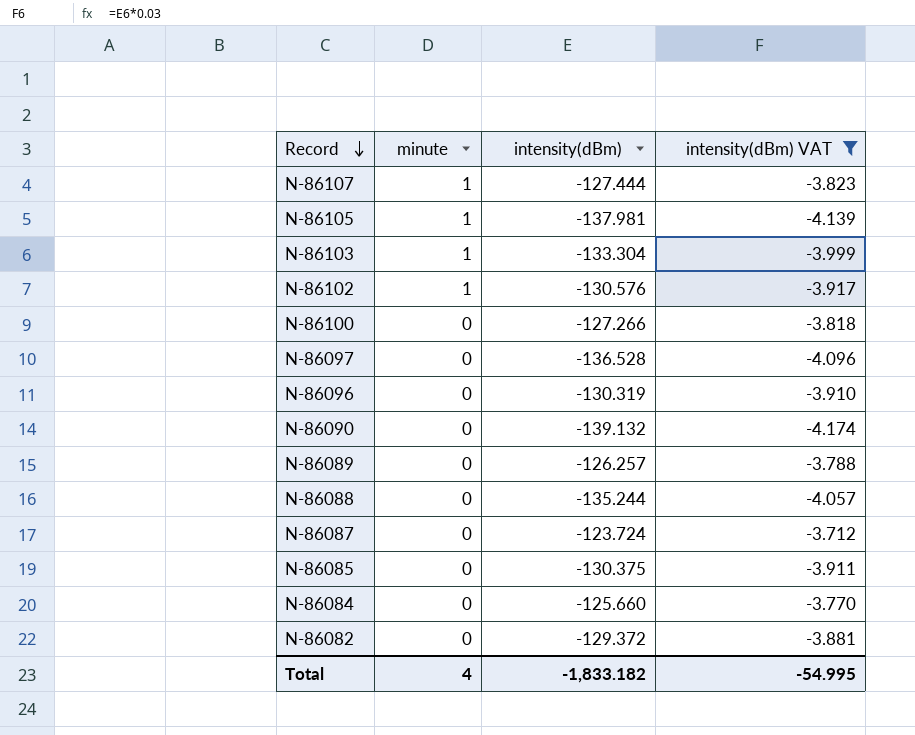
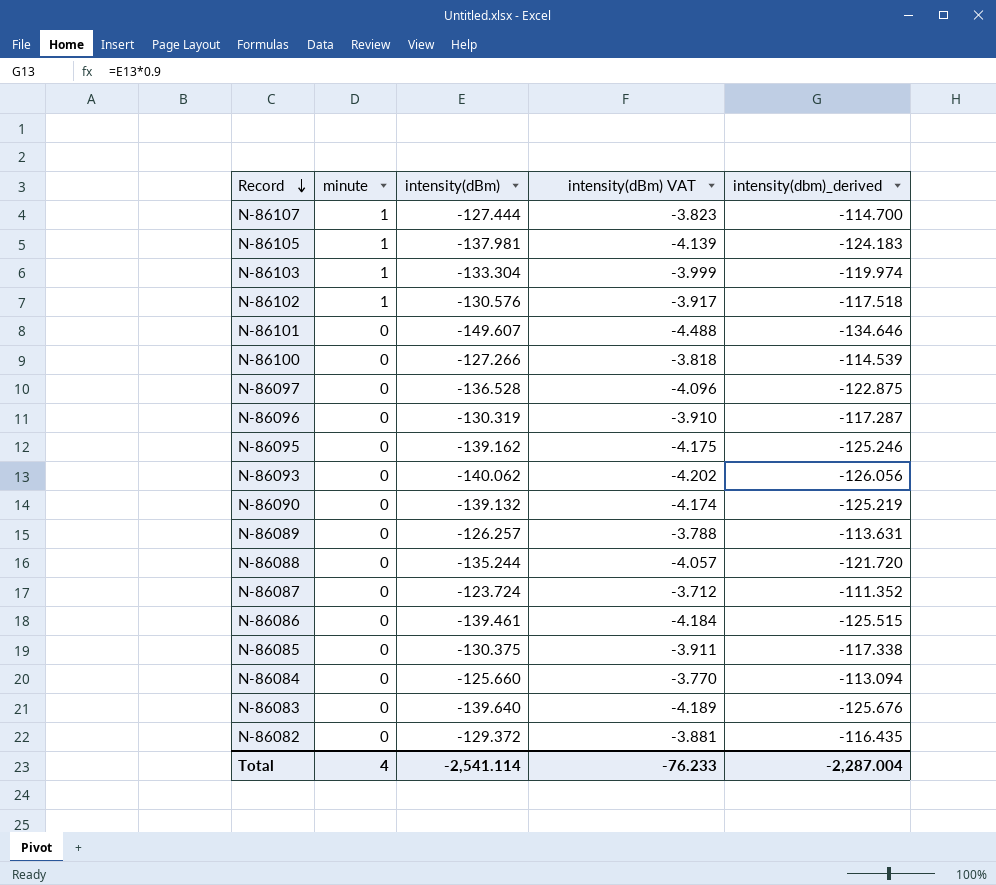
filter: intensity(dBm) VAT >= -4.174 -> none
column intensity(dbm)_derived | formula: none -> [intensity(dBm)] * 0.9
Total | intensity(dBm): -1,833.182 -> -2,541.114
Total | intensity(dBm) VAT: -54.995 -> -76.233

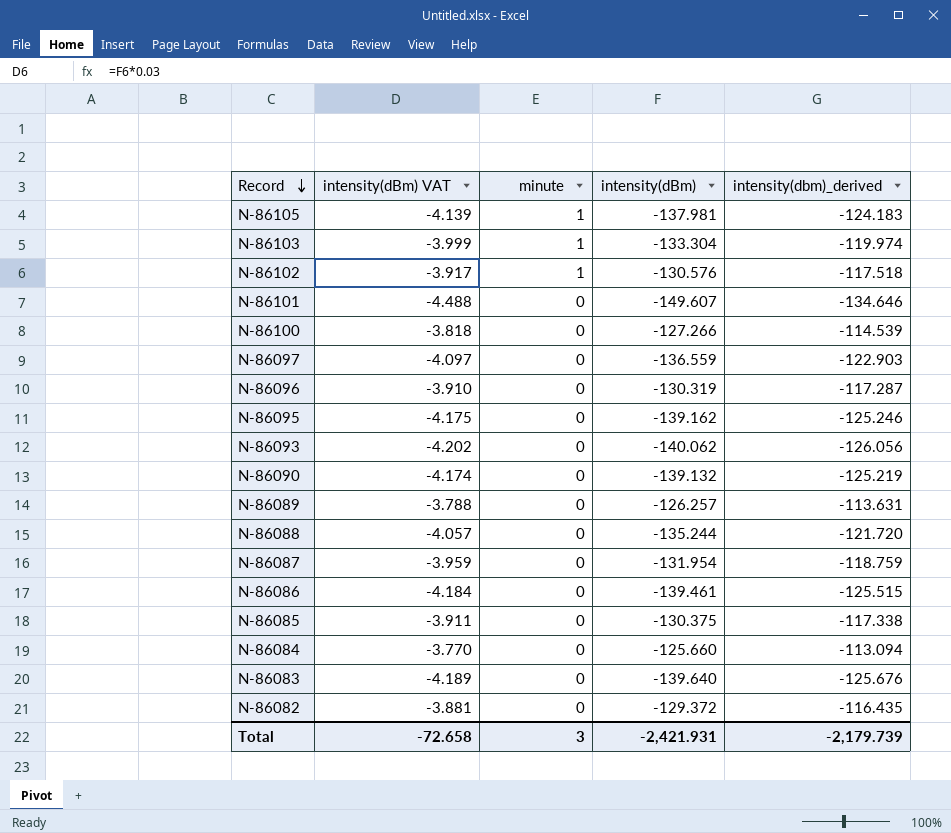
column intensity(dBm) VAT | position: 4 -> 2
row N-86107: 1 | -127.444 | -3.823 | -114.700 -> none
N-86097 | intensity(dBm) VAT: -4.096 -> -4.097
N-86097 | intensity(dBm): -136.528 -> -136.559
N-86097 | intensity(dbm)_derived: -122.875 -> -122.903
N-86087 | intensity(dBm) VAT: -3.712 -> -3.959
N-86087 | intensity(dBm): -123.724 -> -131.954
N-86087 | intensity(dbm)_derived: -111.352 -> -118.759
Total | intensity(dBm) VAT: -76.233 -> -72.658
Total | minute: 4 -> 3
Total | intensity(dBm): -2,541.114 -> -2,421.931
Total | intensity(dbm)_derived: -2,287.004 -> -2,179.739

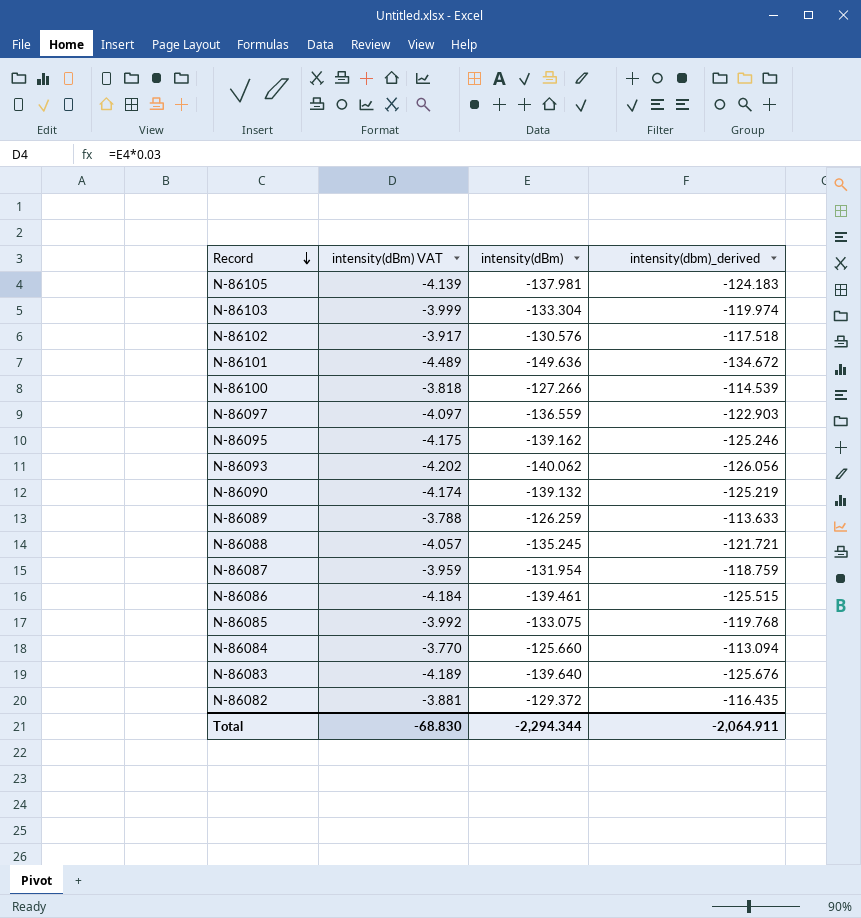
column minute | position: 3 -> none
row N-86096: -3.910 | 0 | -130.319 | -117.287 -> none
N-86101 | intensity(dBm) VAT: -4.488 -> -4.489
N-86101 | intensity(dBm): -149.607 -> -149.636
N-86101 | intensity(dbm)_derived: -134.646 -> -134.672
N-86089 | intensity(dBm): -126.257 -> -126.259
N-86089 | intensity(dbm)_derived: -113.631 -> -113.633
N-86088 | intensity(dBm): -135.244 -> -135.245
N-86088 | intensity(dbm)_derived: -121.720 -> -121.721
N-86085 | intensity(dBm) VAT: -3.911 -> -3.992
N-86085 | intensity(dBm): -130.375 -> -133.075
N-86085 | intensity(dbm)_derived: -117.338 -> -119.768
Total | intensity(dBm) VAT: -72.658 -> -68.830
Total | intensity(dBm): -2,421.931 -> -2,294.344
Total | intensity(dbm)_derived: -2,179.739 -> -2,064.911

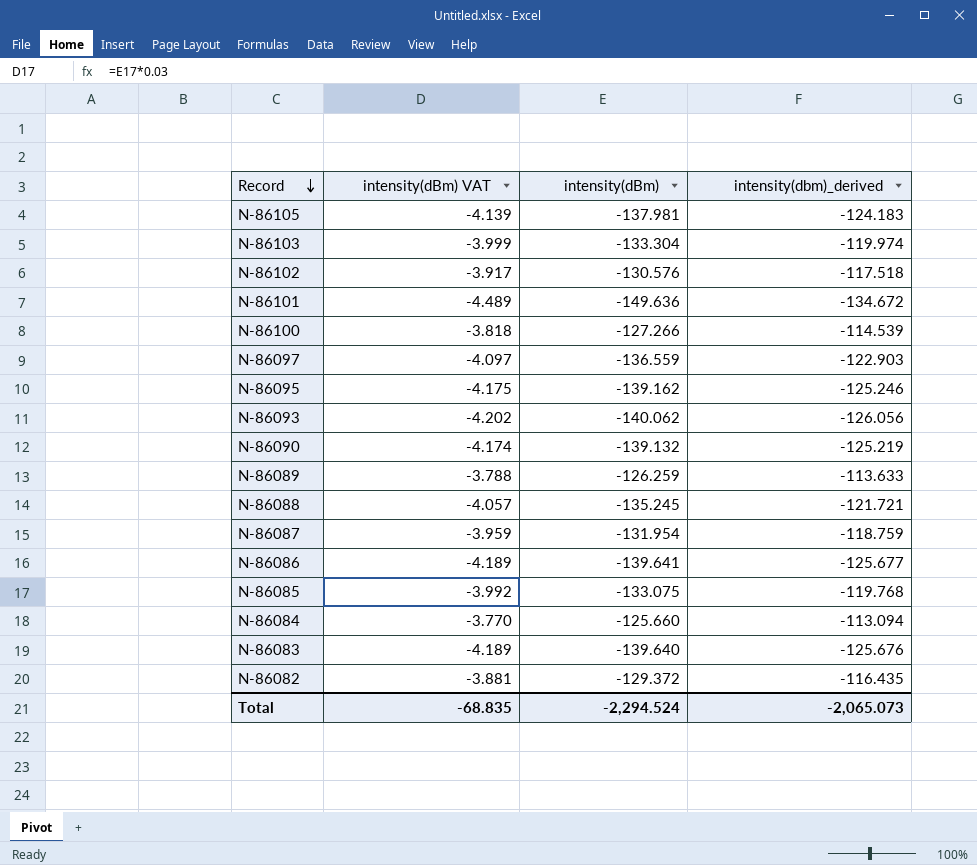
N-86086 | intensity(dBm) VAT: -4.184 -> -4.189
N-86086 | intensity(dBm): -139.461 -> -139.641
N-86086 | intensity(dbm)_derived: -125.515 -> -125.677
Total | intensity(dBm) VAT: -68.830 -> -68.835
Total | intensity(dBm): -2,294.344 -> -2,294.524
Total | intensity(dbm)_derived: -2,064.911 -> -2,065.073

